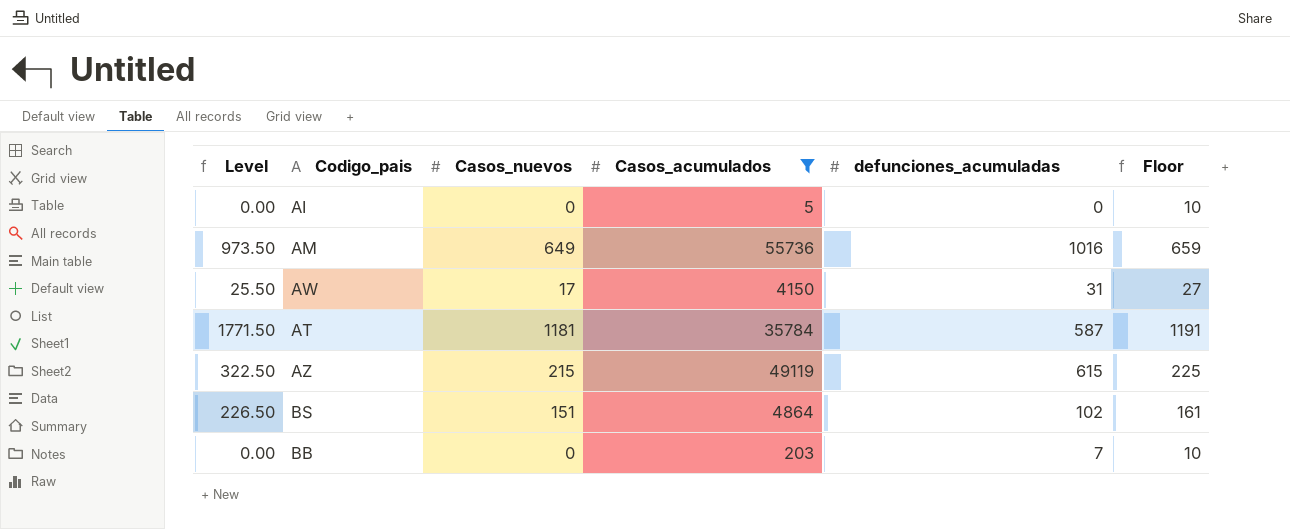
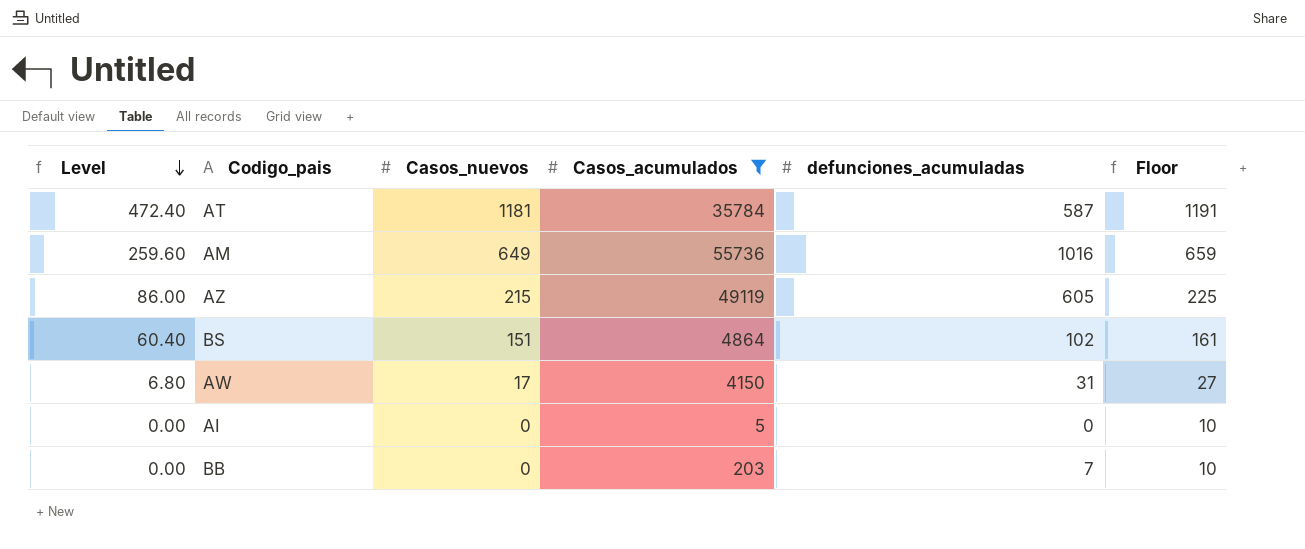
row order: none -> Level descending
column Level | formula: [Casos_nuevos] * 1.5 -> [Casos_nuevos] * 0.4
AZ | defunciones_acumuladas: 615 -> 605

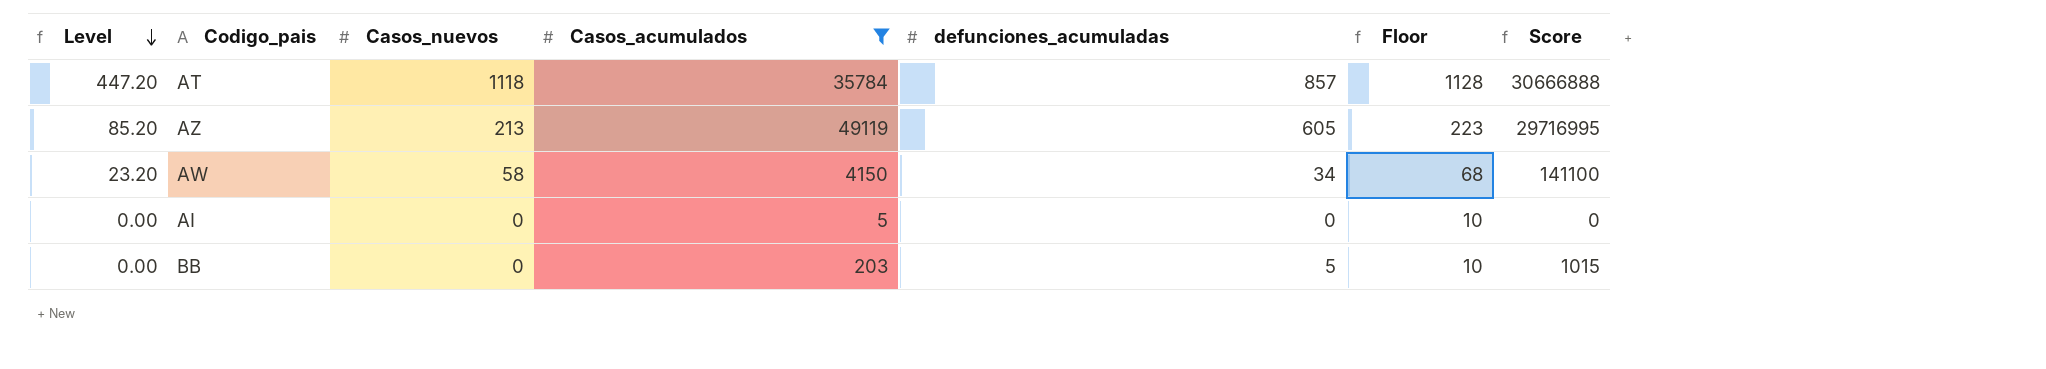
column Score | formula: none -> [Casos_acumulados] * [defunciones_acumuladas]
row AM: 259.60 | 649 | 55736 | 1016 | 659 -> none
row BS: 60.40 | 151 | 4864 | 102 | 161 -> none
AT | Level: 472.40 -> 447.20
AT | Casos_nuevos: 1181 -> 1118
AT | defunciones_acumuladas: 587 -> 857
AT | Floor: 1191 -> 1128
AZ | Level: 86.00 -> 85.20
AZ | Casos_nuevos: 215 -> 213
AZ | Floor: 225 -> 223
AW | Level: 6.80 -> 23.20
AW | Casos_nuevos: 17 -> 58
AW | defunciones_acumuladas: 31 -> 34
AW | Floor: 27 -> 68
BB | defunciones_acumuladas: 7 -> 5

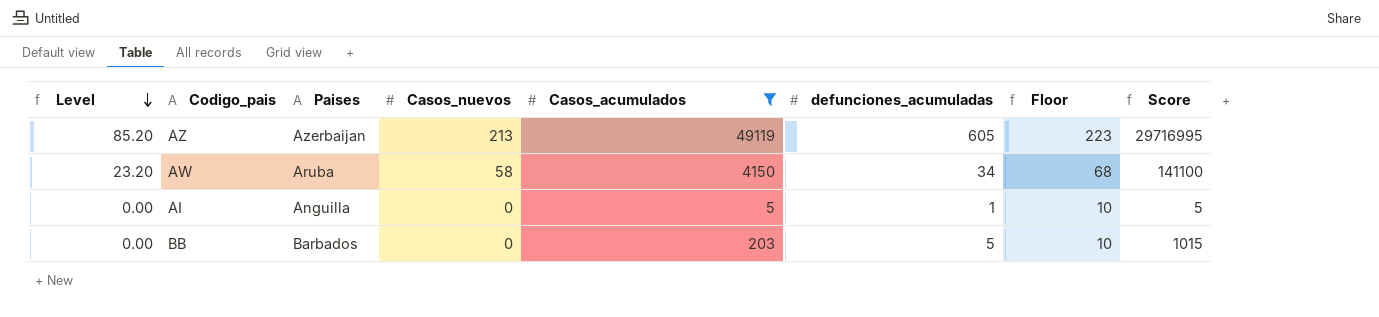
column Paises | position: none -> 3
row AT: 447.20 | 1118 | 35784 | 857 | 1128 | 30666888 -> none
AI | defunciones_acumuladas: 0 -> 1
AI | Score: 0 -> 5

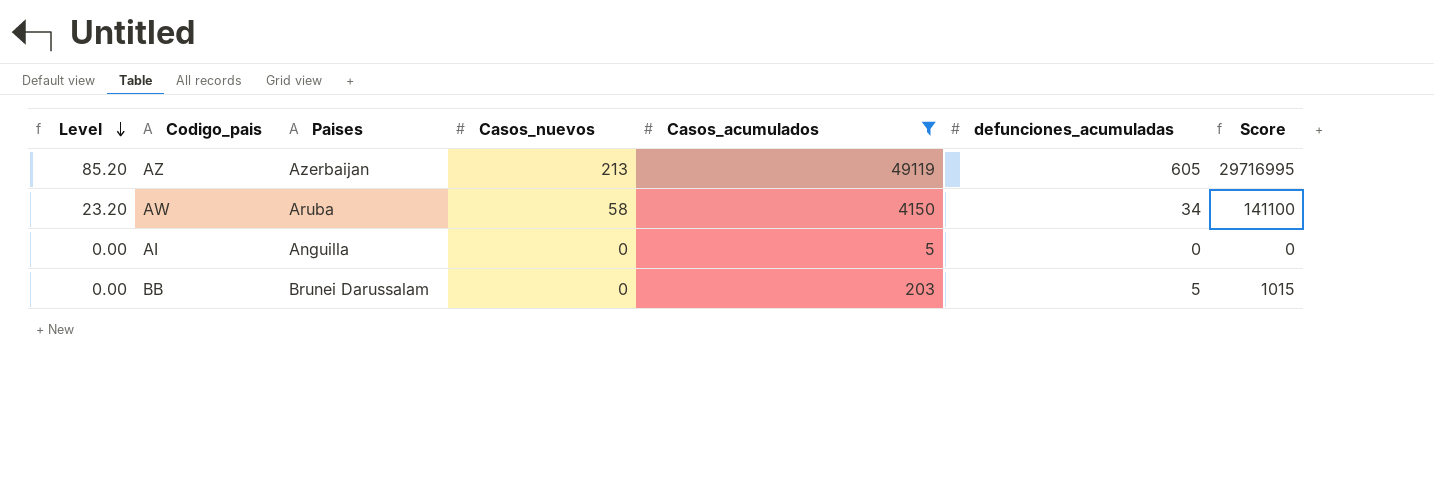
column Floor | formula: [Casos_nuevos] + 10 -> none
AI | defunciones_acumuladas: 1 -> 0
AI | Score: 5 -> 0
BB | Paises: Barbados -> Brunei Darussalam

